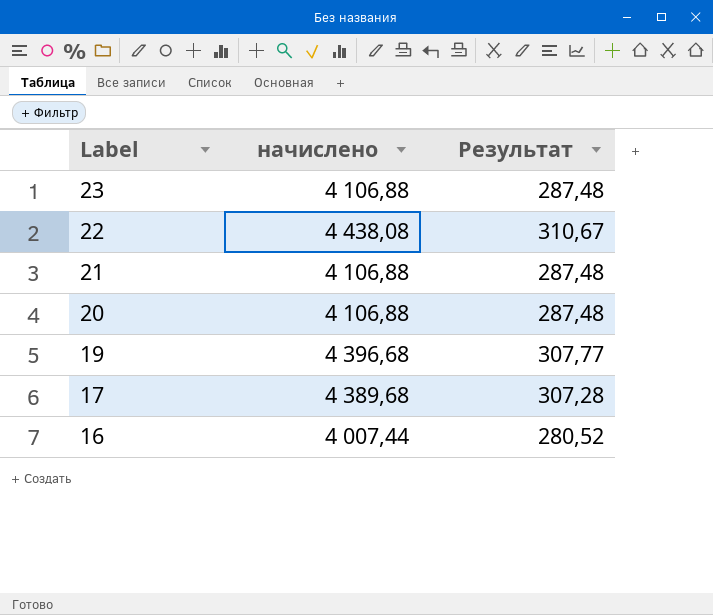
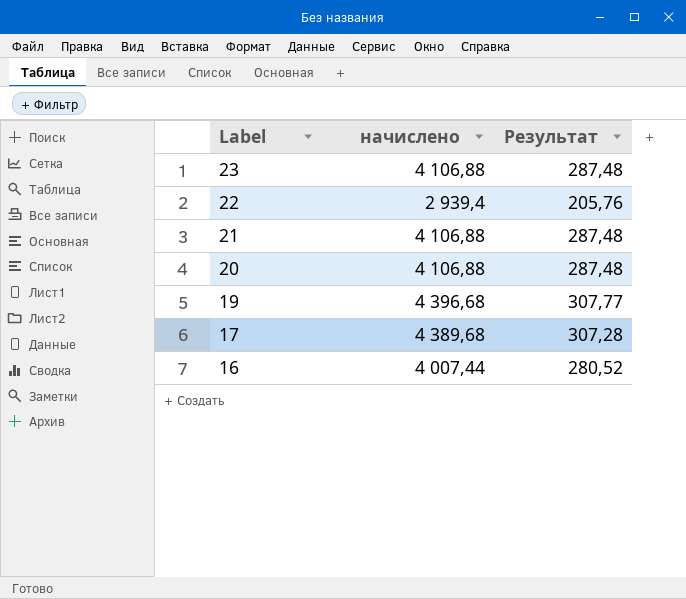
22 | начислено: 4 438,08 -> 2 939,4
22 | Результат: 310,67 -> 205,76

